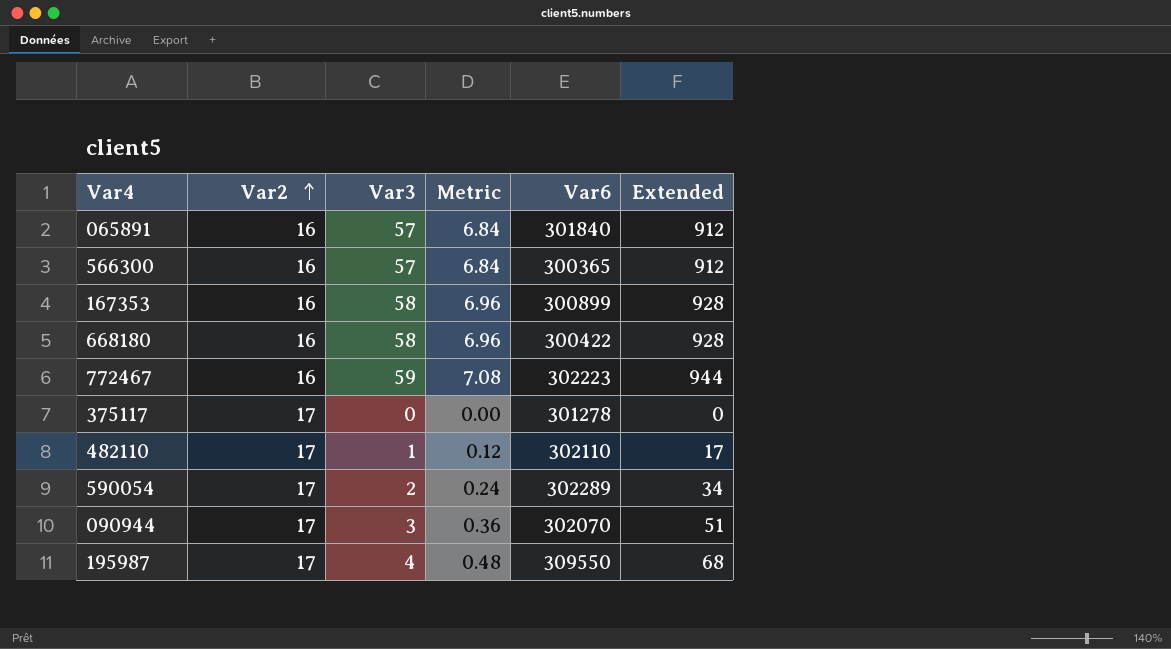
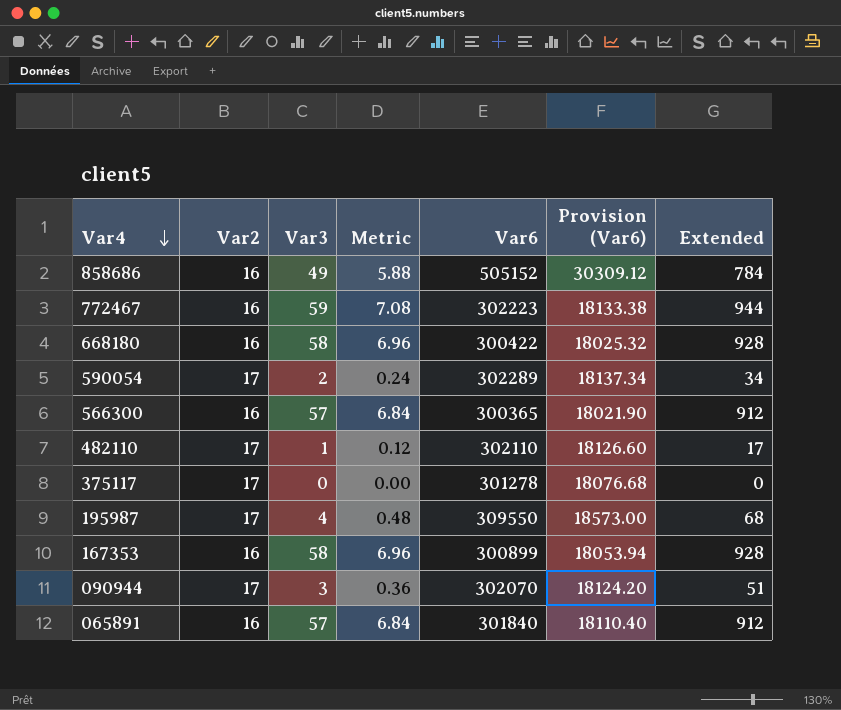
row order: Var2 ascending -> Var4 descending
column Provision (Var6) | formula: none -> [Var6] * 0.06
row 858686: none -> 16 | 49 | 5.88 | 505152 | 30309.12 | 784

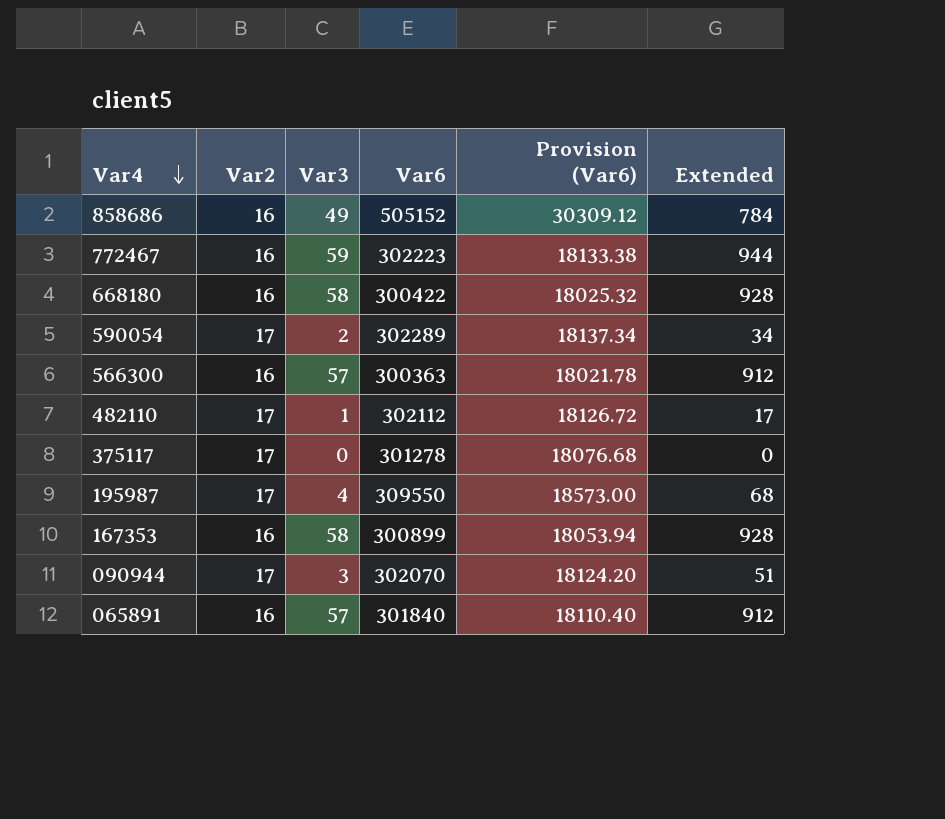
column Metric | formula: [Var3] * 0.12 -> none
566300 | Var6: 300365 -> 300363
566300 | Provision (Var6): 18021.90 -> 18021.78
482110 | Var6: 302110 -> 302112
482110 | Provision (Var6): 18126.60 -> 18126.72

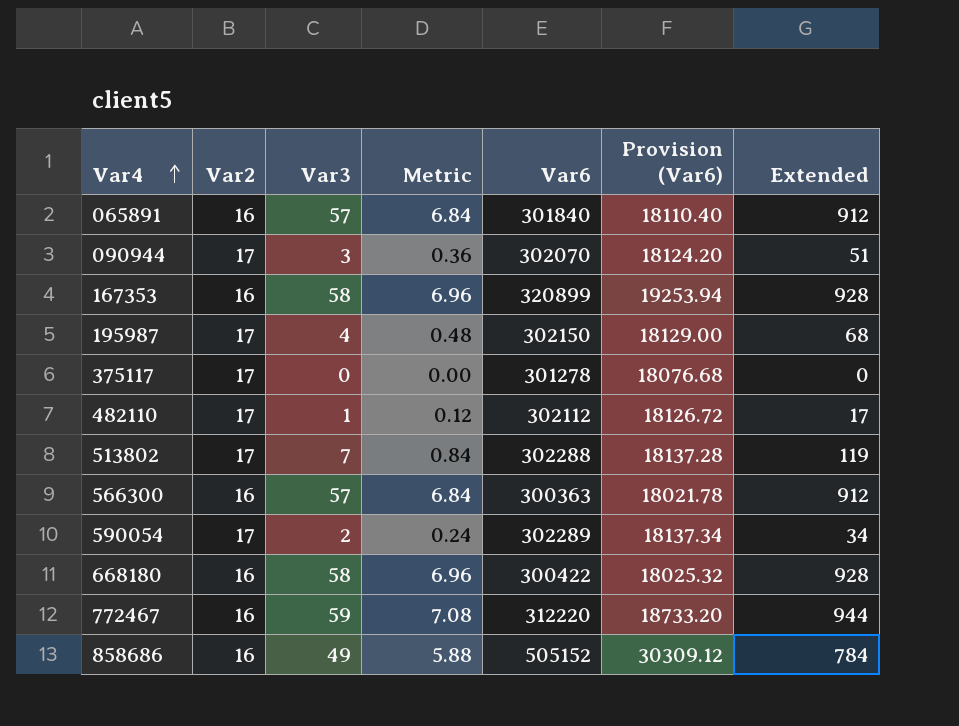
row order: Var4 descending -> Var4 ascending
column Metric | formula: none -> [Var3] * 0.12
167353 | Var6: 300899 -> 320899
167353 | Provision (Var6): 18053.94 -> 19253.94
195987 | Var6: 309550 -> 302150
195987 | Provision (Var6): 18573.00 -> 18129.00
row 513802: none -> 17 | 7 | 0.84 | 302288 | 18137.28 | 119
772467 | Var6: 302223 -> 312220
772467 | Provision (Var6): 18133.38 -> 18733.20

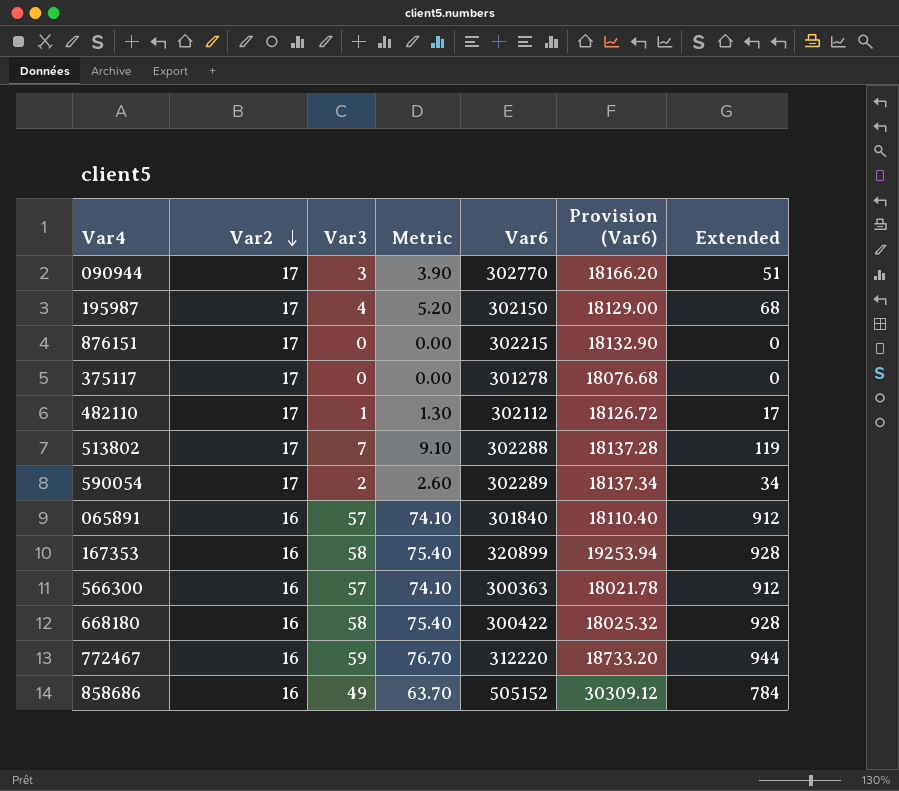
row order: Var4 ascending -> Var2 descending
column Metric | formula: [Var3] * 0.12 -> [Var3] * 1.3
090944 | Var6: 302070 -> 302770
090944 | Provision (Var6): 18124.20 -> 18166.20
row 876151: none -> 17 | 0 | 0.00 | 302215 | 18132.90 | 0

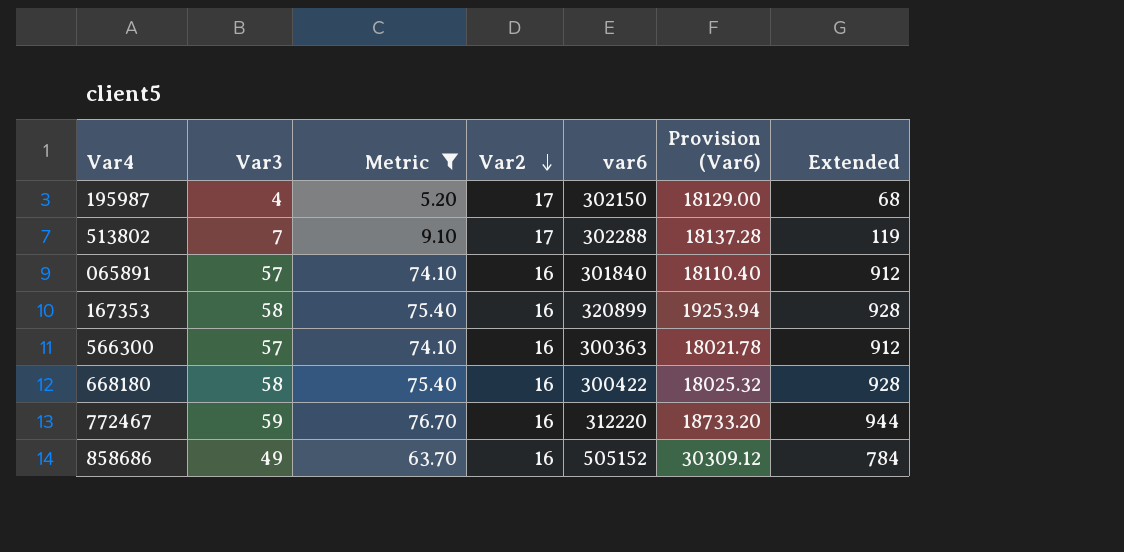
filter: none -> Metric >= 5.20
column Var2 | position: 2 -> 4
column name: Var6 -> var6

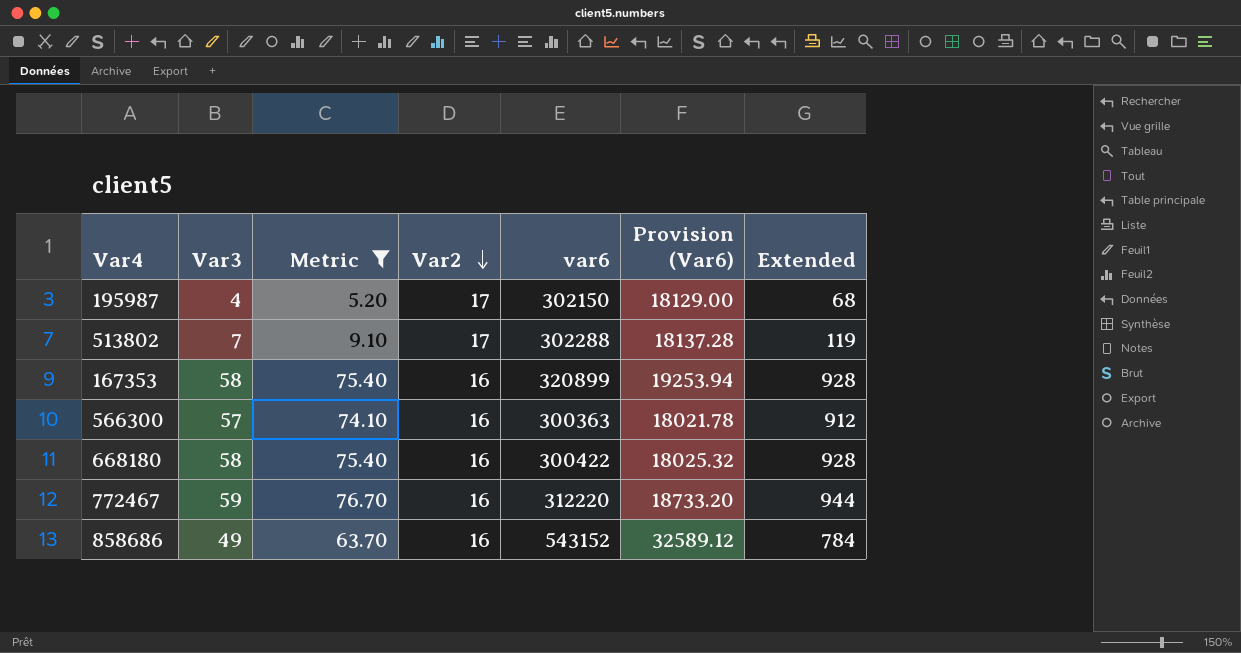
row 065891: 57 | 74.10 | 16 | 301840 | 18110.40 | 912 -> none
858686 | var6: 505152 -> 543152
858686 | Provision (Var6): 30309.12 -> 32589.12

